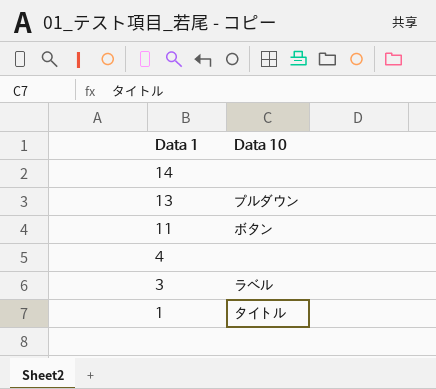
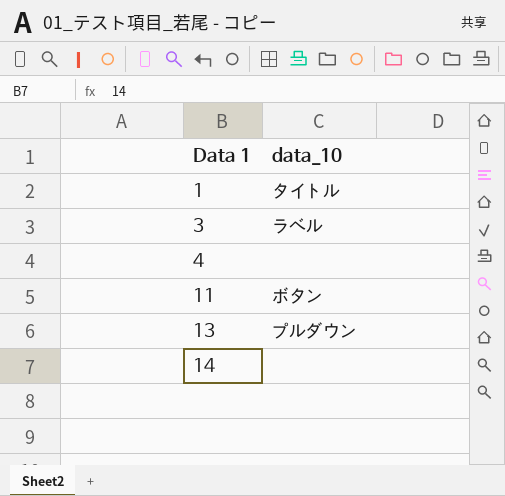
row order: Data 1 descending -> Data 1 ascending
column name: Data 10 -> data_10

